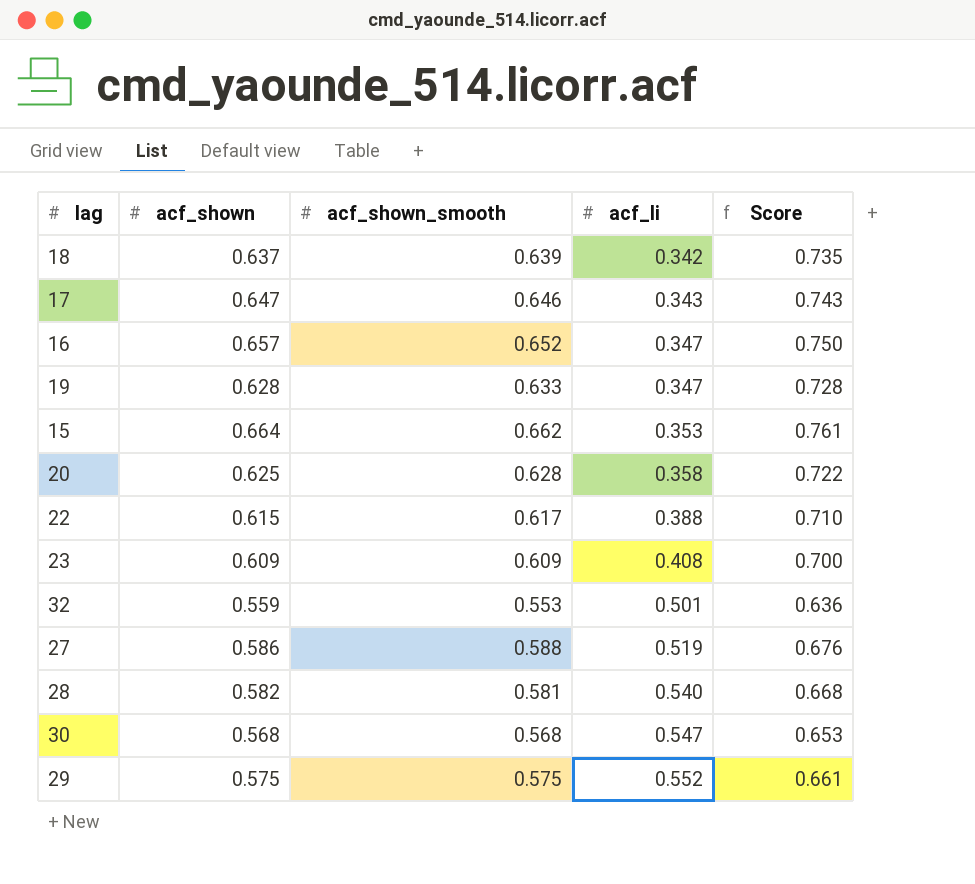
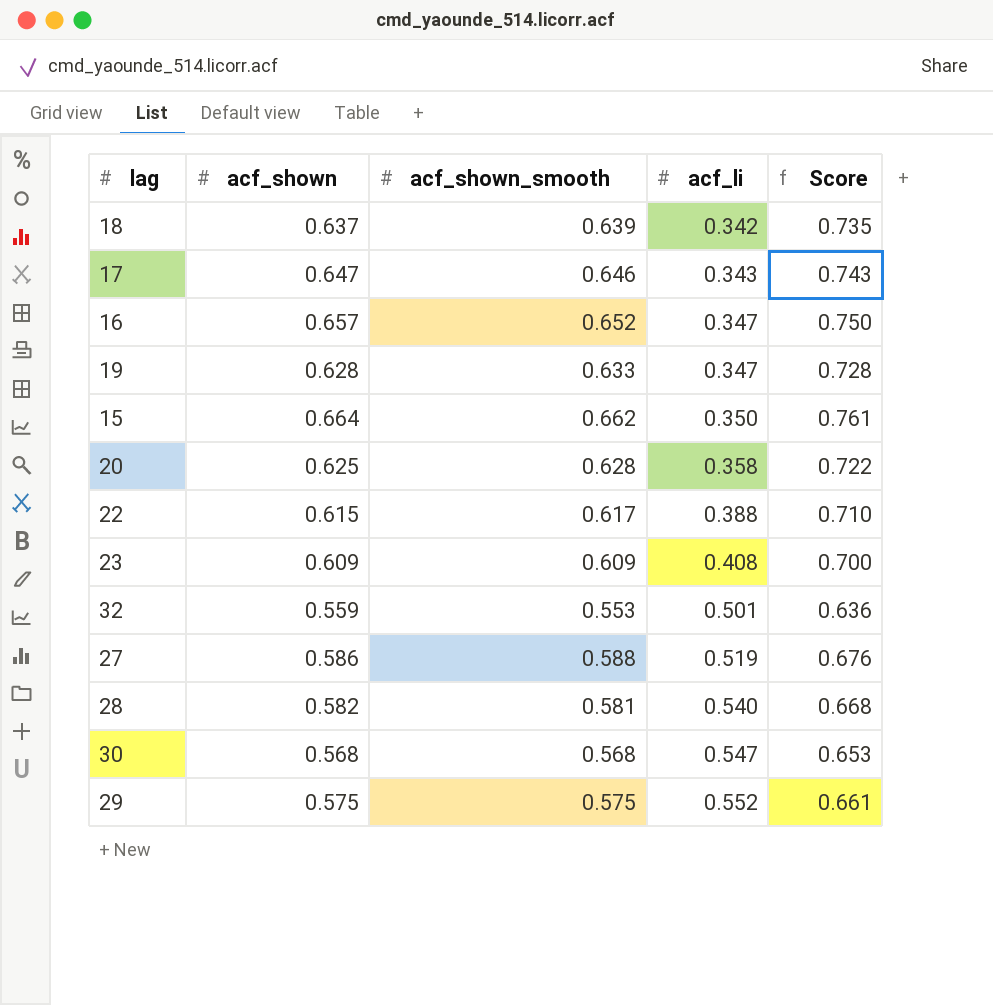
15 | acf_li: 0.353 -> 0.350

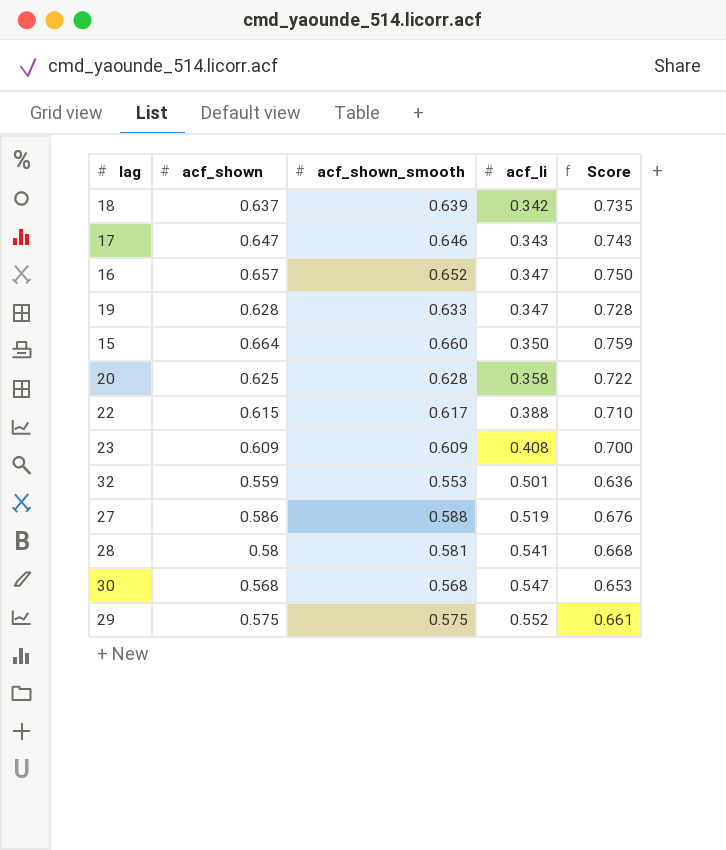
15 | acf_shown_smooth: 0.662 -> 0.660
15 | Score: 0.761 -> 0.759
28 | acf_shown: 0.582 -> 0.58
28 | acf_li: 0.540 -> 0.541

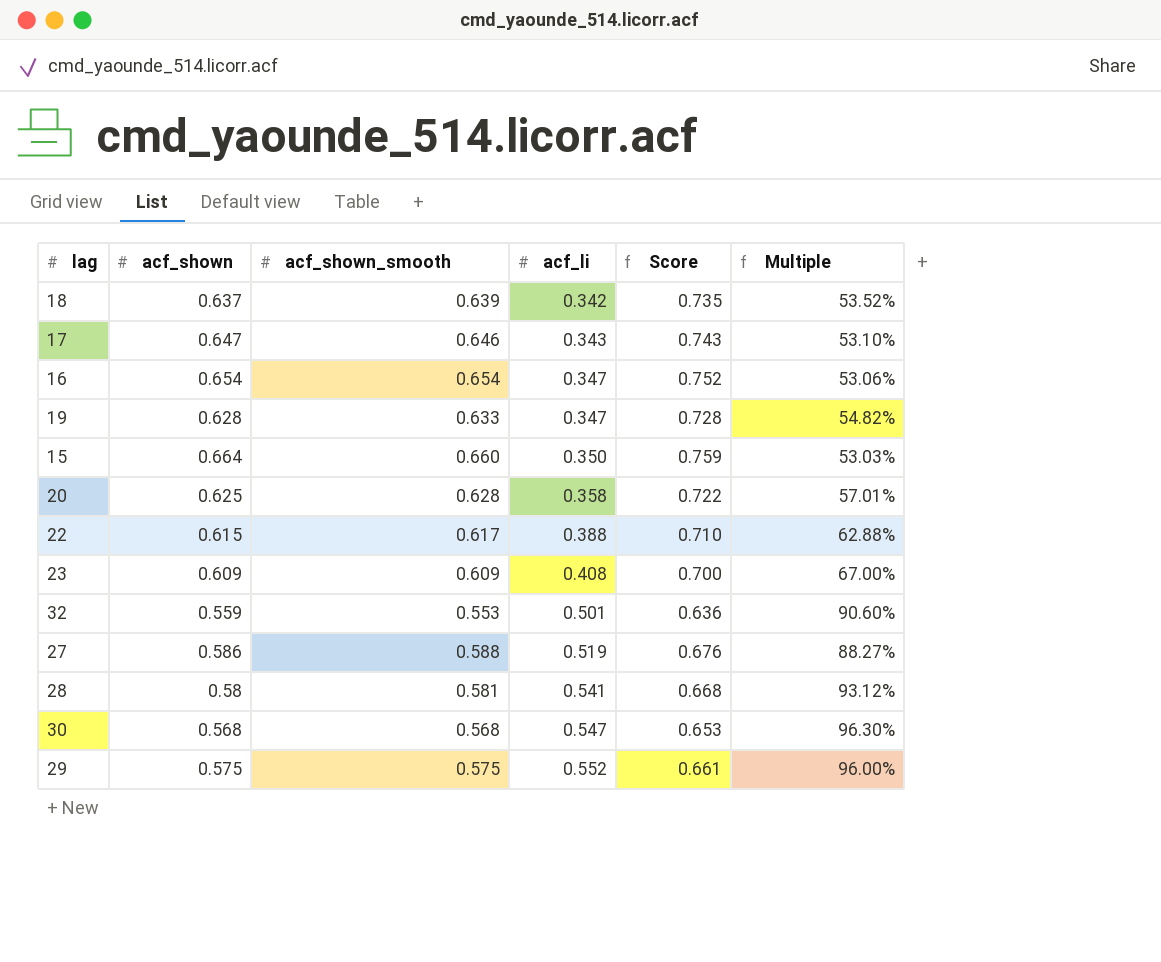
column Multiple | formula: none -> [acf_li] / [acf_shown_smooth]
16 | acf_shown: 0.657 -> 0.654
16 | acf_shown_smooth: 0.652 -> 0.654
16 | Score: 0.750 -> 0.752

